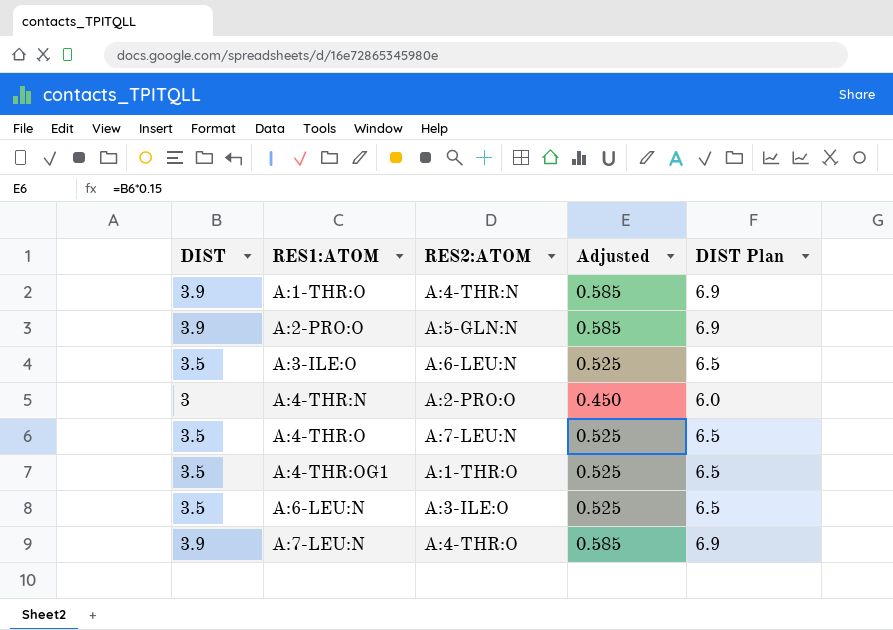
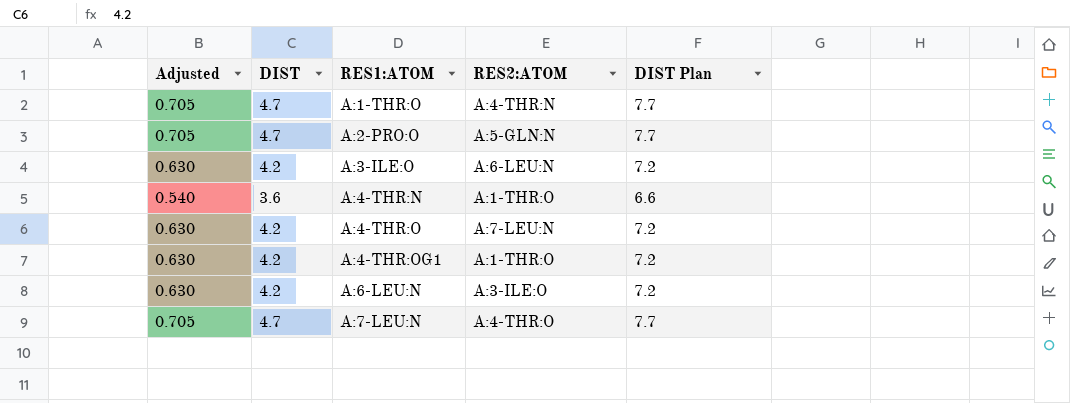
column Adjusted | position: 4 -> 1
A:1-THR:O | Adjusted: 0.585 -> 0.705
A:1-THR:O | DIST: 3.9 -> 4.7
A:1-THR:O | DIST Plan: 6.9 -> 7.7
A:2-PRO:O | Adjusted: 0.585 -> 0.705
A:2-PRO:O | DIST: 3.9 -> 4.7
A:2-PRO:O | DIST Plan: 6.9 -> 7.7
A:3-ILE:O | Adjusted: 0.525 -> 0.630
A:3-ILE:O | DIST: 3.5 -> 4.2
A:3-ILE:O | DIST Plan: 6.5 -> 7.2
A:4-THR:N | Adjusted: 0.450 -> 0.540
A:4-THR:N | DIST: 3 -> 3.6
A:4-THR:N | RES2:ATOM: A:2-PRO:O -> A:1-THR:O
A:4-THR:N | DIST Plan: 6.0 -> 6.6
A:4-THR:O | Adjusted: 0.525 -> 0.630
A:4-THR:O | DIST: 3.5 -> 4.2
A:4-THR:O | DIST Plan: 6.5 -> 7.2
A:4-THR:OG1 | Adjusted: 0.525 -> 0.630
A:4-THR:OG1 | DIST: 3.5 -> 4.2
A:4-THR:OG1 | DIST Plan: 6.5 -> 7.2
A:6-LEU:N | Adjusted: 0.525 -> 0.630
A:6-LEU:N | DIST: 3.5 -> 4.2
A:6-LEU:N | DIST Plan: 6.5 -> 7.2
A:7-LEU:N | Adjusted: 0.585 -> 0.705
A:7-LEU:N | DIST: 3.9 -> 4.7
A:7-LEU:N | DIST Plan: 6.9 -> 7.7

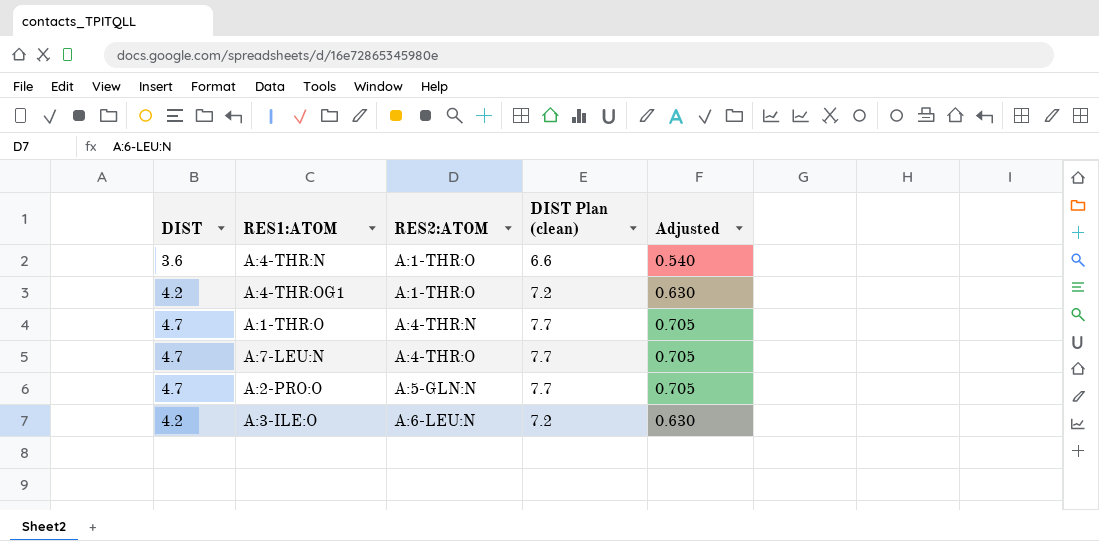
row order: RES1:ATOM ascending -> RES2:ATOM ascending
column name: DIST Plan -> DIST Plan (clean)
column Adjusted | position: 1 -> 5
row A:4-THR:O: 0.630 | 4.2 | A:7-LEU:N | 7.2 -> none
row A:6-LEU:N: 0.630 | 4.2 | A:3-ILE:O | 7.2 -> none

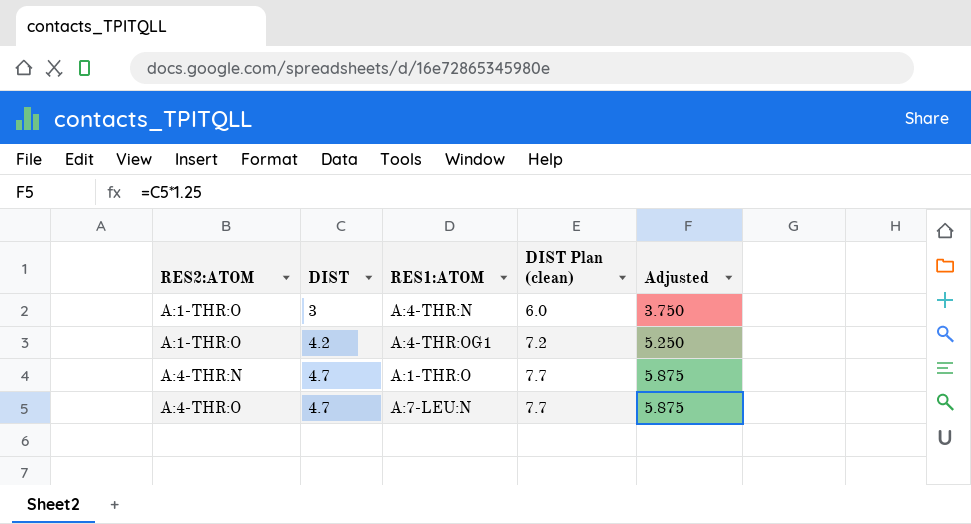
column RES2:ATOM | position: 3 -> 1
column Adjusted | formula: [DIST] * 0.15 -> [DIST] * 1.25
row A:2-PRO:O: 4.7 | A:5-GLN:N | 7.7 | 0.705 -> none
row A:3-ILE:O: 4.2 | A:6-LEU:N | 7.2 | 0.630 -> none
A:4-THR:N | DIST: 3.6 -> 3
A:4-THR:N | DIST Plan (clean): 6.6 -> 6.0

